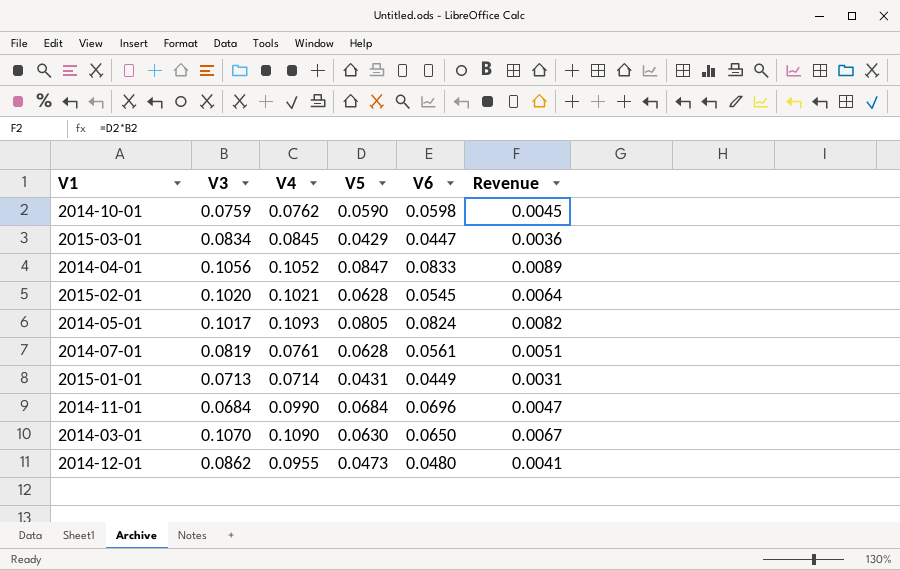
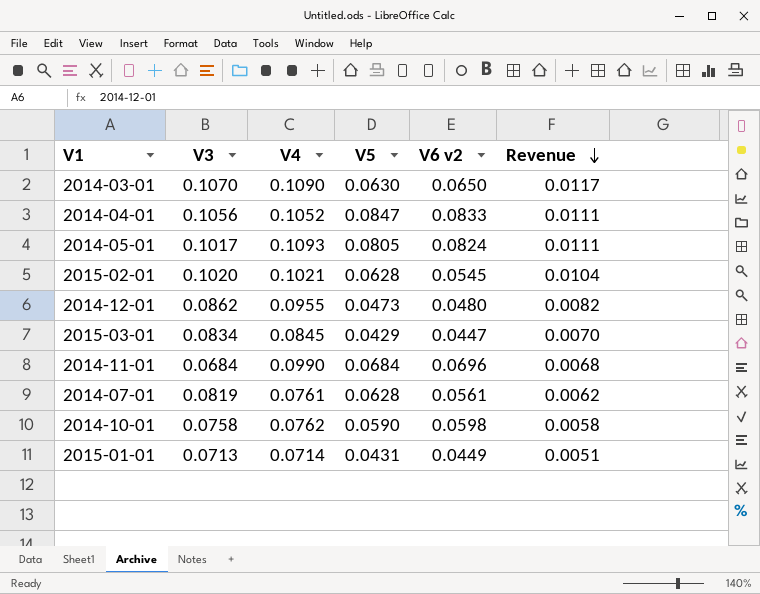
row order: none -> Revenue descending
column name: V6 -> V6 v2
column Revenue | formula: [V3] * [V5] -> [V3] * [V4]
2014-10-01 | V3: 0.0759 -> 0.0758

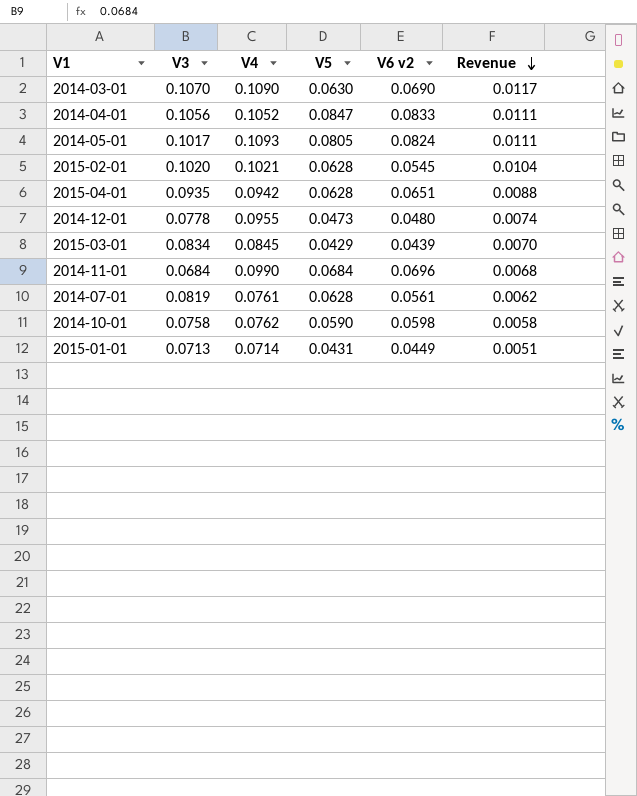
2014-03-01 | V6 v2: 0.0650 -> 0.0690
row 2015-04-01: none -> 0.0935 | 0.0942 | 0.0628 | 0.0651 | 0.0088
2014-12-01 | V3: 0.0862 -> 0.0778
2014-12-01 | Revenue: 0.0082 -> 0.0074
2015-03-01 | V6 v2: 0.0447 -> 0.0439

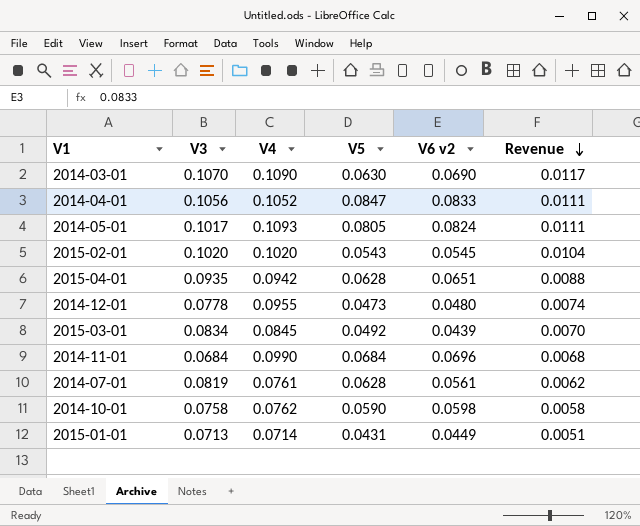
2015-02-01 | V4: 0.1021 -> 0.1020
2015-02-01 | V5: 0.0628 -> 0.0543
2015-03-01 | V5: 0.0429 -> 0.0492

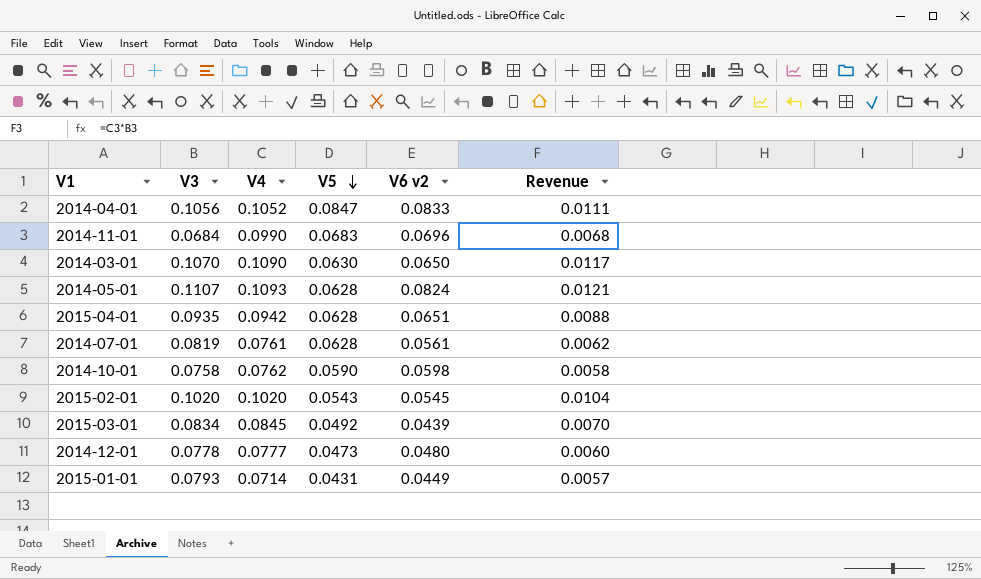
row order: Revenue descending -> V5 descending
2014-11-01 | V5: 0.0684 -> 0.0683
2014-03-01 | V6 v2: 0.0690 -> 0.0650
2014-05-01 | V3: 0.1017 -> 0.1107
2014-05-01 | V5: 0.0805 -> 0.0628
2014-05-01 | Revenue: 0.0111 -> 0.0121
2014-12-01 | V4: 0.0955 -> 0.0777
2014-12-01 | Revenue: 0.0074 -> 0.0060
2015-01-01 | V3: 0.0713 -> 0.0793
2015-01-01 | Revenue: 0.0051 -> 0.0057

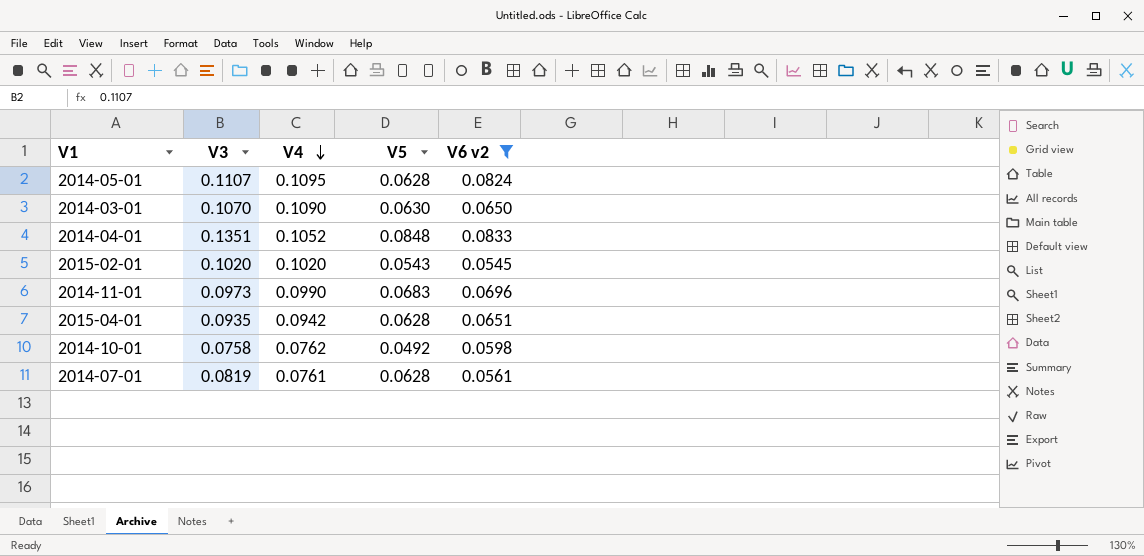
filter: none -> V6 v2 >= 0.0545
row order: V5 descending -> V4 descending
column Revenue | formula: [V3] * [V4] -> none
2014-05-01 | V4: 0.1093 -> 0.1095
2014-04-01 | V3: 0.1056 -> 0.1351
2014-04-01 | V5: 0.0847 -> 0.0848
2014-11-01 | V3: 0.0684 -> 0.0973
2014-10-01 | V5: 0.0590 -> 0.0492

